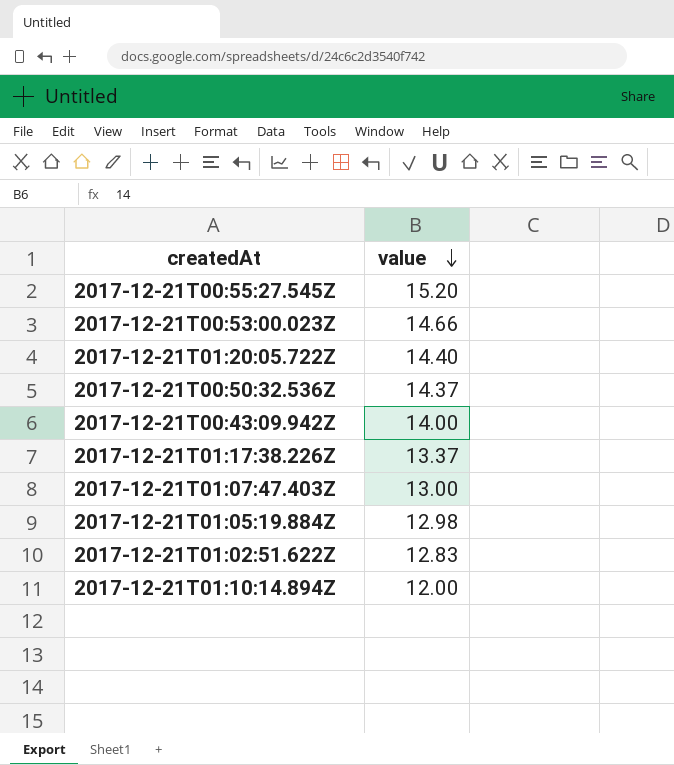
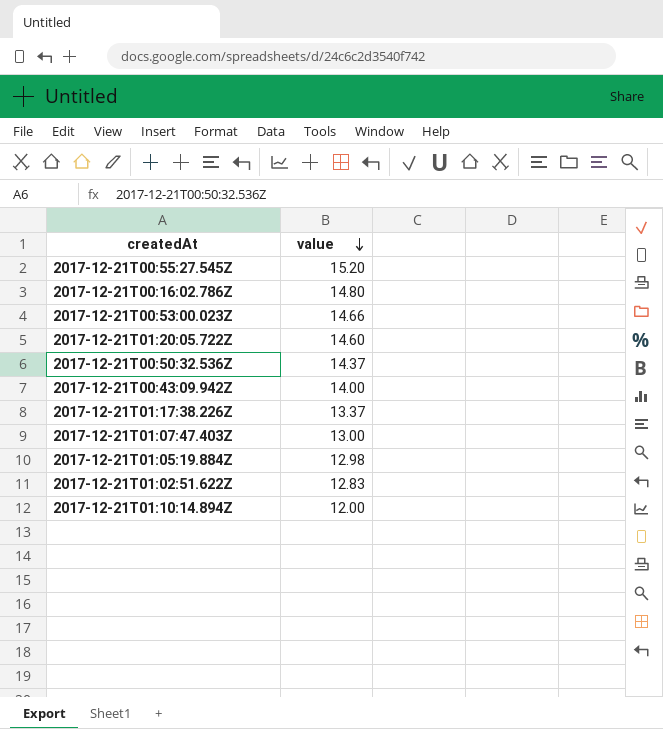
row 2017-12-21T00:16:02.786Z: none -> 14.80
2017-12-21T01:20:05.722Z | value: 14.40 -> 14.60

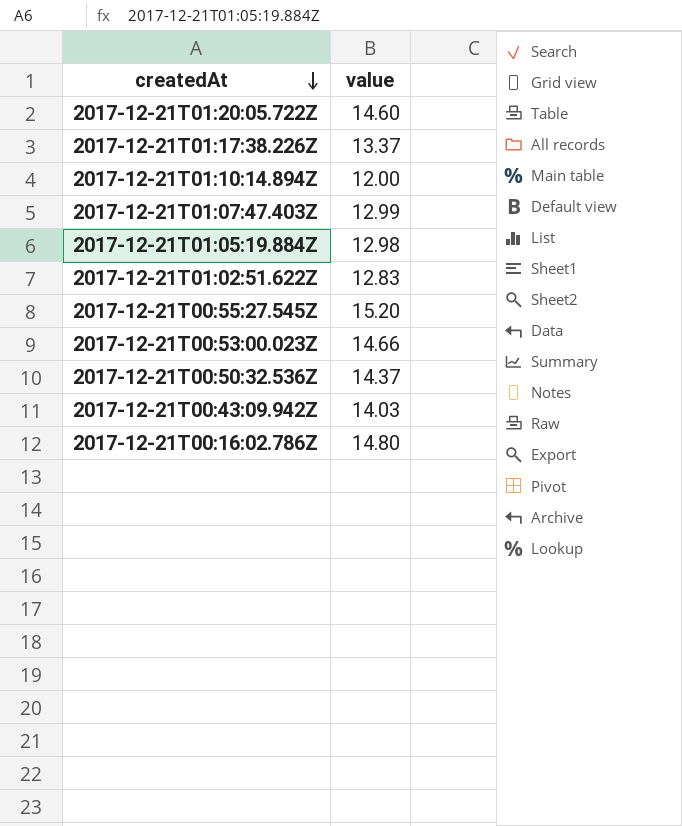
row order: value descending -> createdAt descending
2017-12-21T01:07:47.403Z | value: 13.00 -> 12.99
2017-12-21T00:43:09.942Z | value: 14.00 -> 14.03

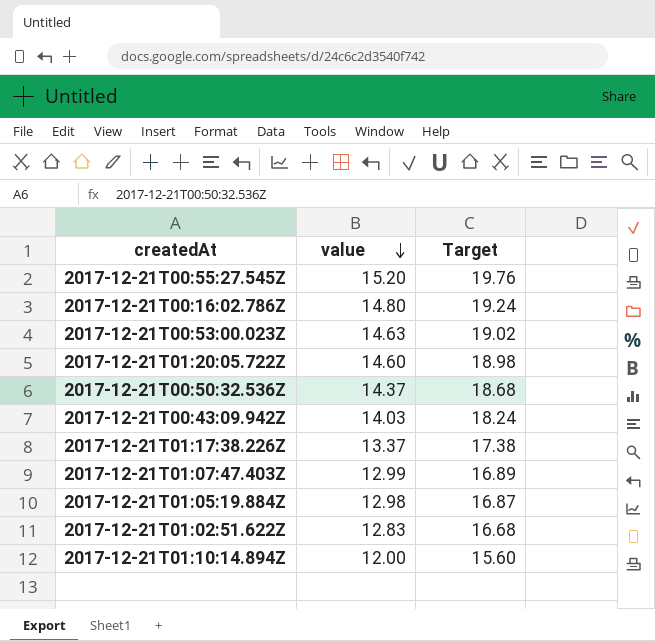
row order: createdAt descending -> value descending
column Target | formula: none -> [value] * 1.3
2017-12-21T00:53:00.023Z | value: 14.66 -> 14.63

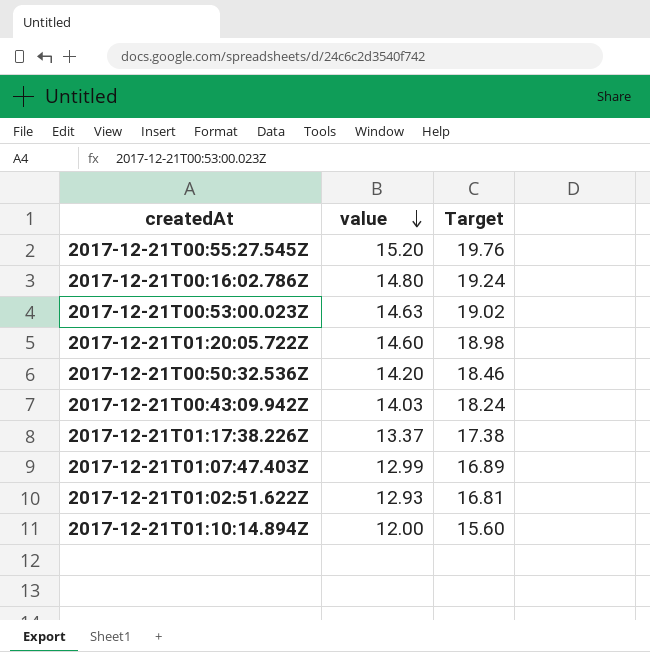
row 2017-12-21T01:05:19.884Z: 12.98 | 16.87 -> none
2017-12-21T00:50:32.536Z | value: 14.37 -> 14.20
2017-12-21T00:50:32.536Z | Target: 18.68 -> 18.46
2017-12-21T01:02:51.622Z | value: 12.83 -> 12.93
2017-12-21T01:02:51.622Z | Target: 16.68 -> 16.81

